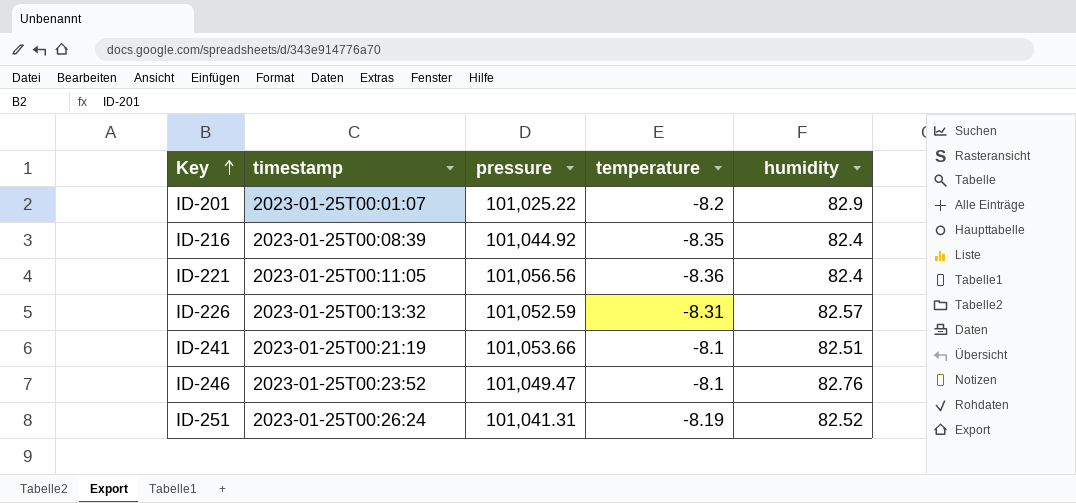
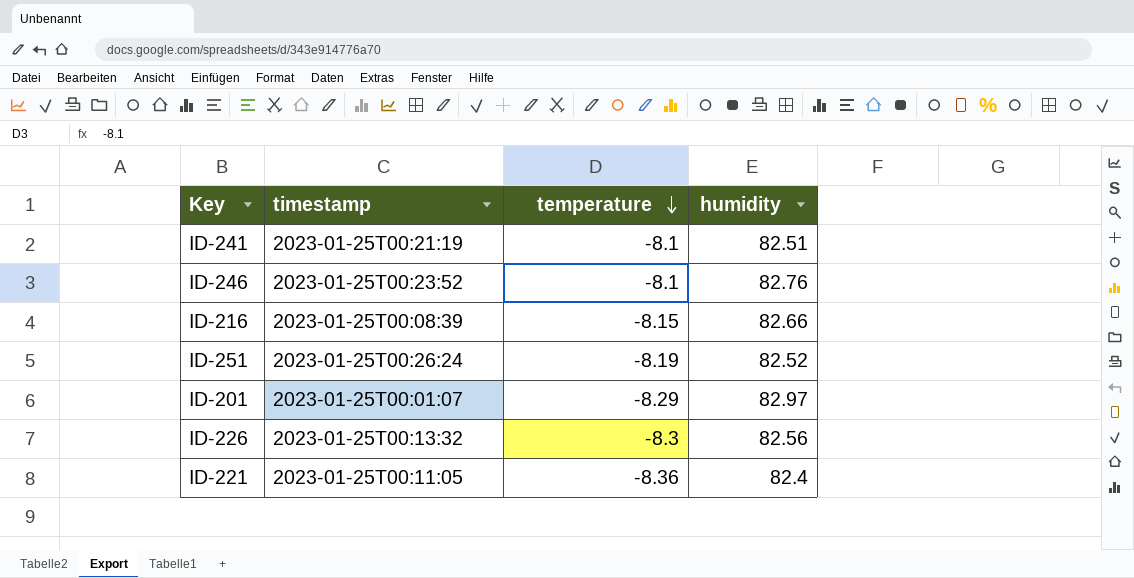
row order: Key ascending -> temperature descending
column pressure | position: 3 -> none
ID-216 | temperature: -8.35 -> -8.15
ID-216 | humidity: 82.4 -> 82.66
ID-201 | temperature: -8.2 -> -8.29
ID-201 | humidity: 82.9 -> 82.97
ID-226 | temperature: -8.31 -> -8.3
ID-226 | humidity: 82.57 -> 82.56

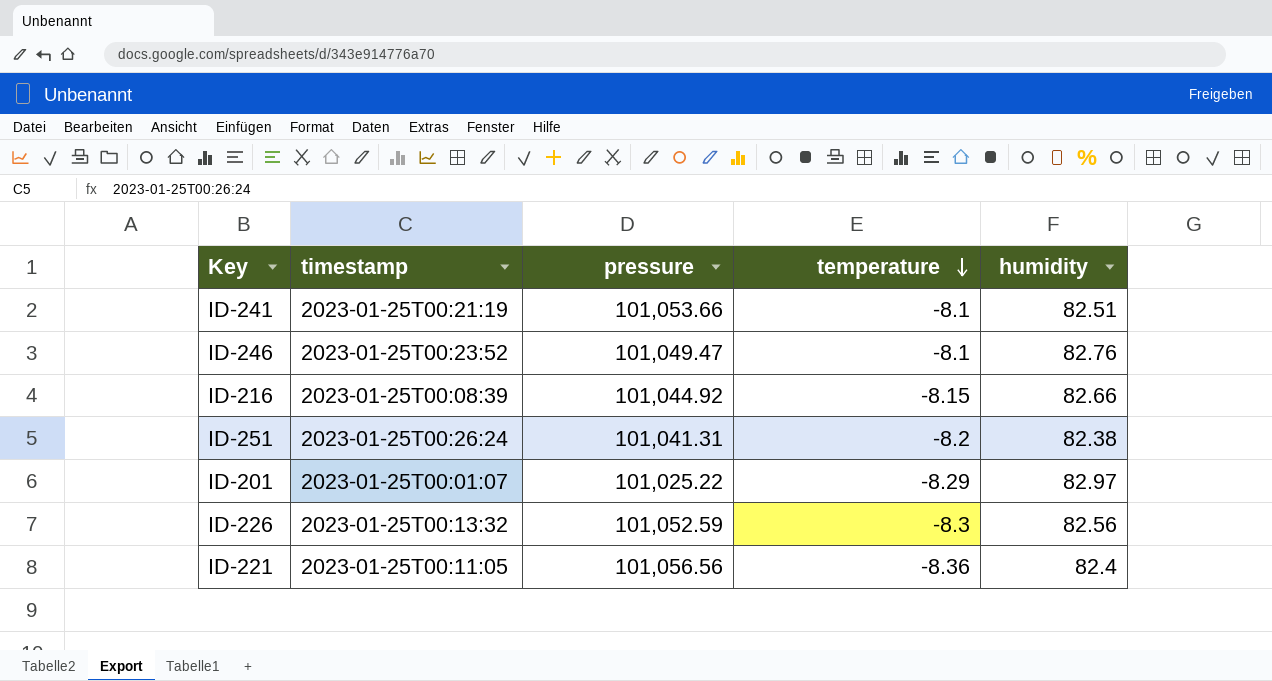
column pressure | position: none -> 3
ID-251 | temperature: -8.19 -> -8.2
ID-251 | humidity: 82.52 -> 82.38

